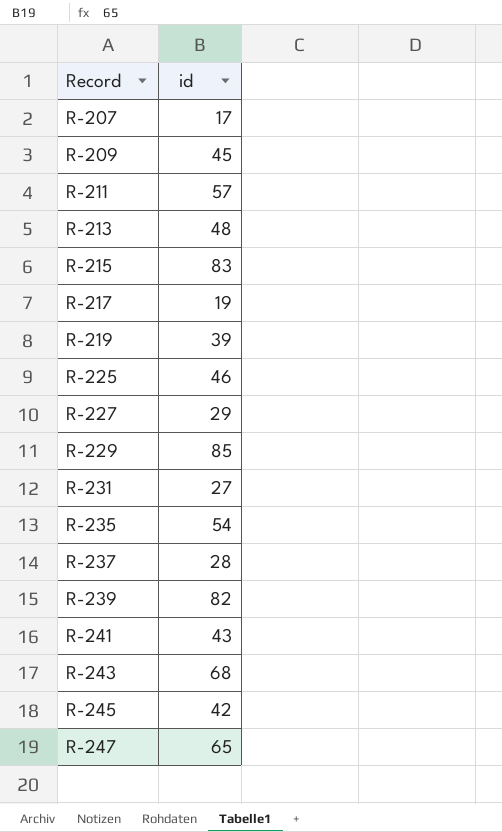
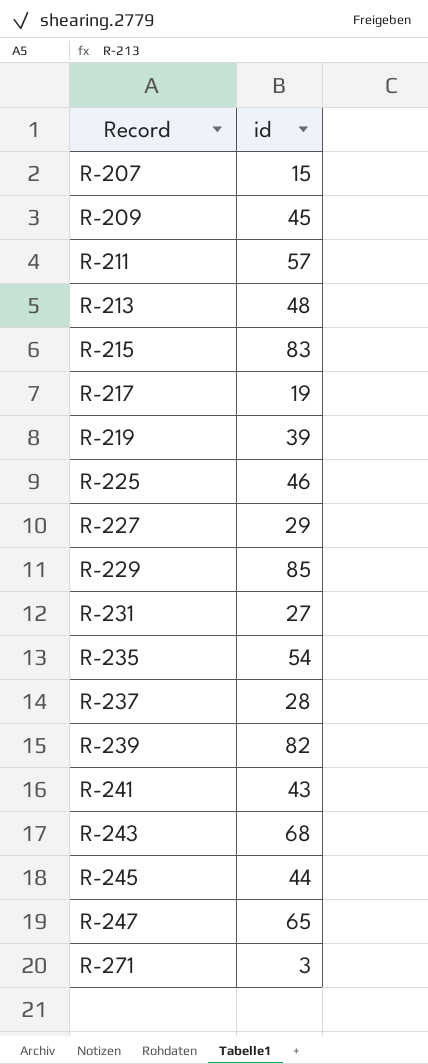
R-207 | id: 17 -> 15
R-245 | id: 42 -> 44
row R-271: none -> 3

